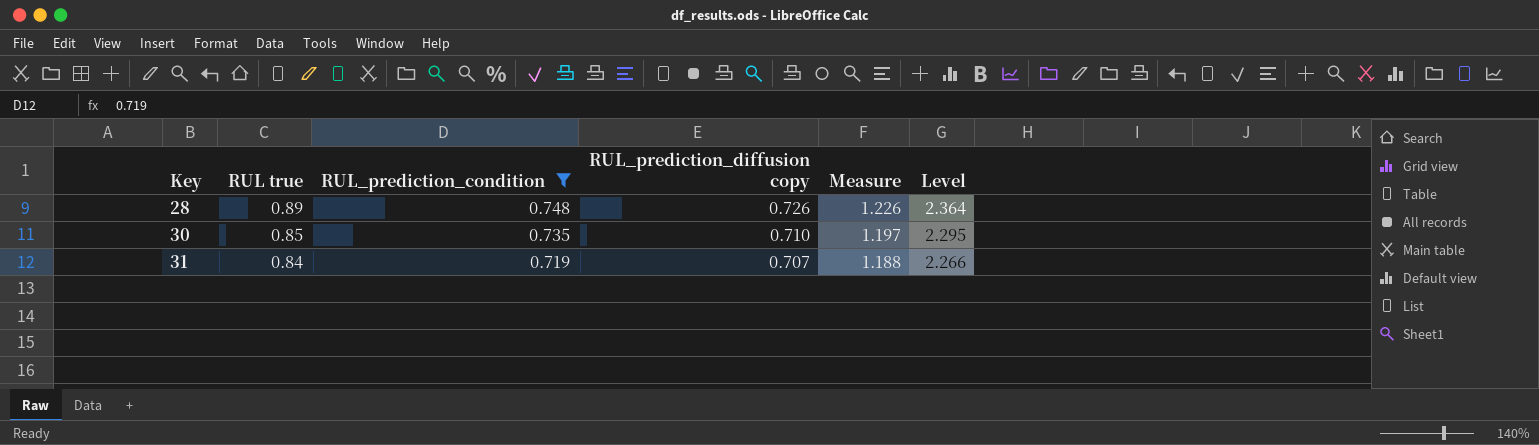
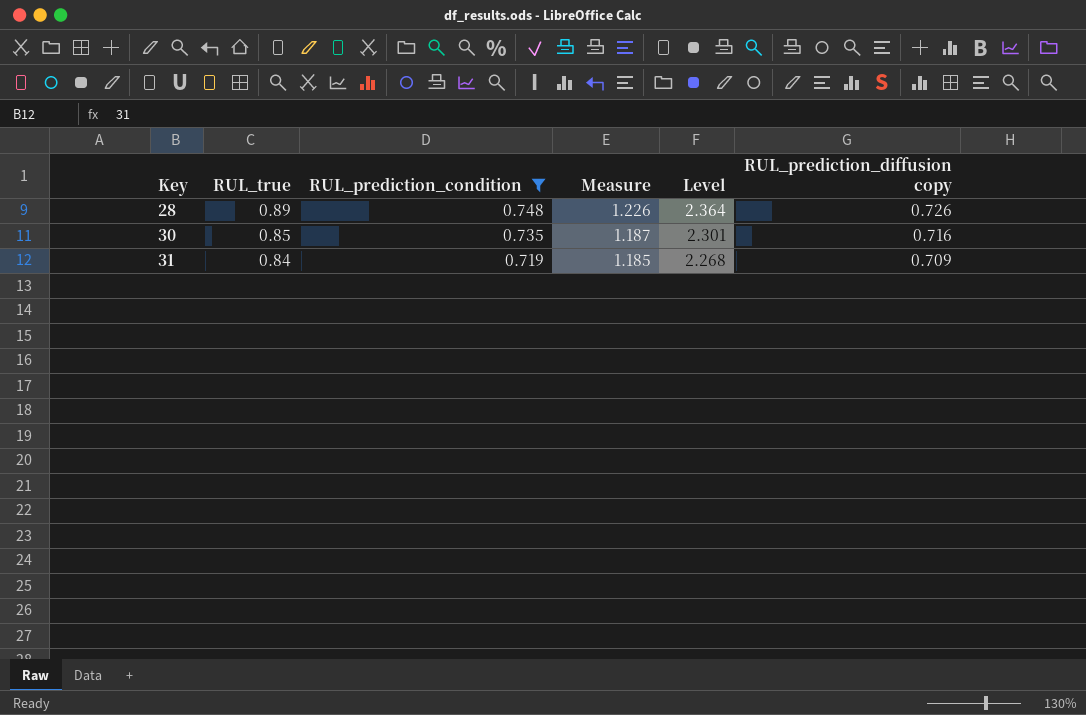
column name: RUL true -> RUL_true
column RUL_prediction_diffusion copy | position: 4 -> 6
30 | Measure: 1.197 -> 1.187
30 | Level: 2.295 -> 2.301
30 | RUL_prediction_diffusion copy: 0.710 -> 0.716
31 | Measure: 1.188 -> 1.185
31 | Level: 2.266 -> 2.268
31 | RUL_prediction_diffusion copy: 0.707 -> 0.709

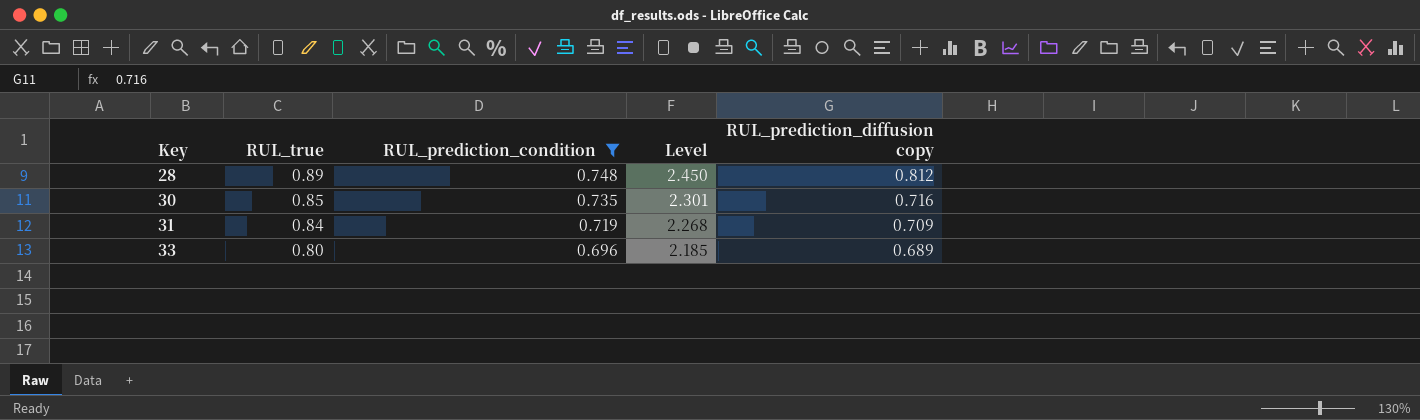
column Measure | formula: [RUL_true] / [RUL_prediction_diffusion copy] -> none
28 | Level: 2.364 -> 2.450
28 | RUL_prediction_diffusion copy: 0.726 -> 0.812
row 33: none -> 0.80 | 0.696 | 2.185 | 0.689

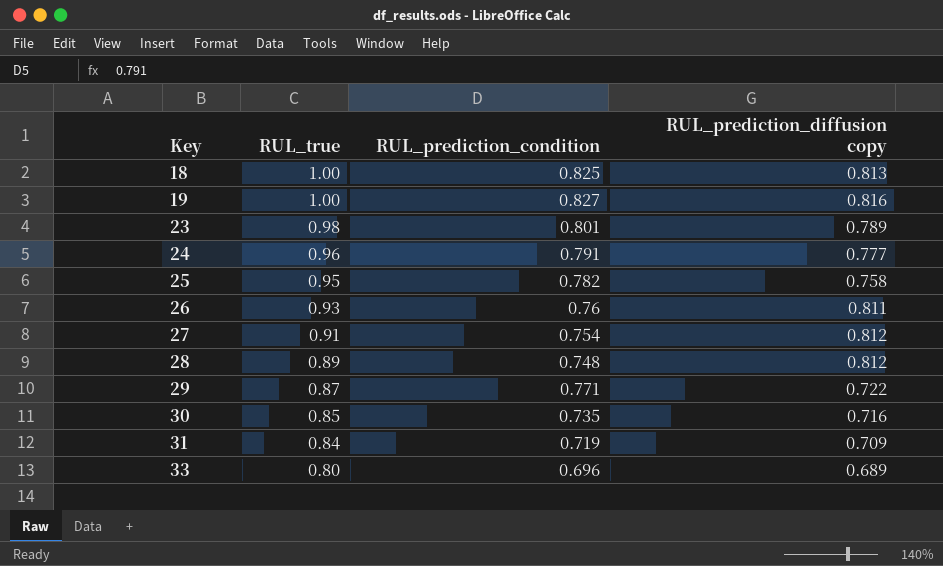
filter: RUL_prediction_condition <= 0.748 -> none
column Level | formula: [RUL_true] + [RUL_prediction_condition] + [RUL_prediction_diffusion copy] -> none

